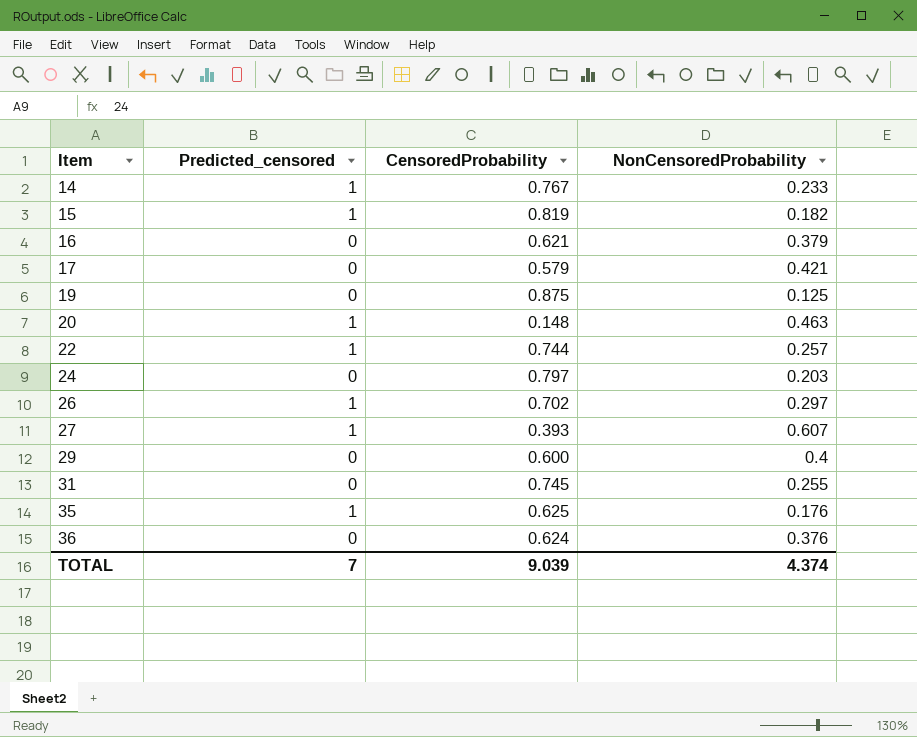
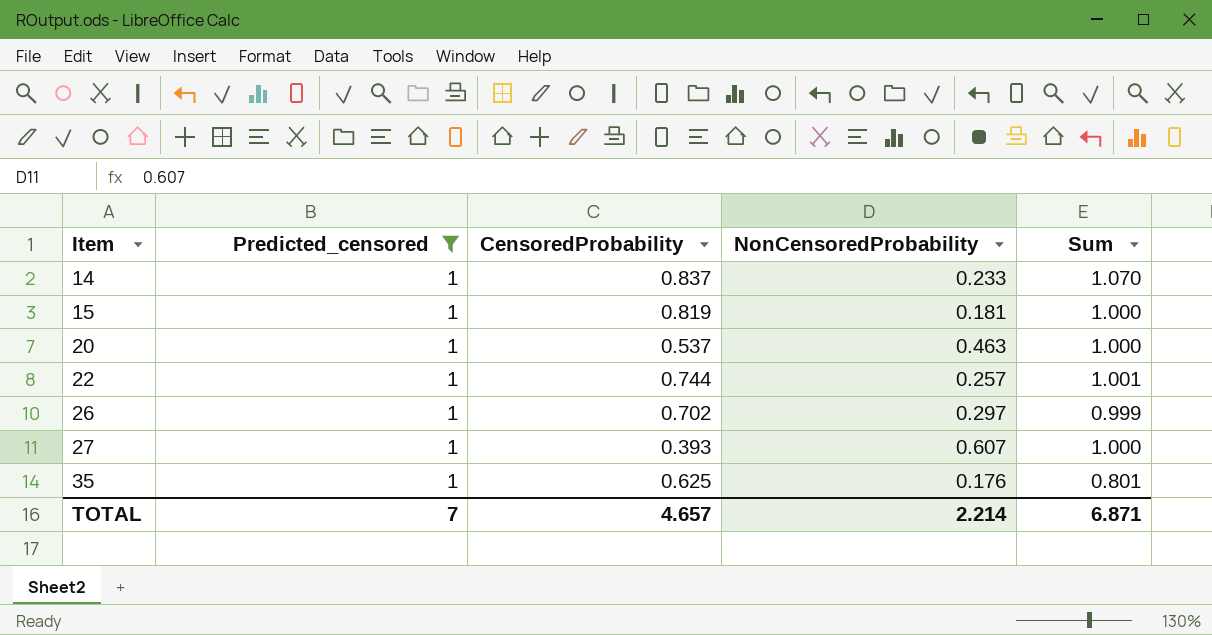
filter: none -> Predicted_censored = 1
column Sum | formula: none -> [CensoredProbability] + [NonCensoredProbability]
14 | CensoredProbability: 0.767 -> 0.837
15 | NonCensoredProbability: 0.182 -> 0.181
20 | CensoredProbability: 0.148 -> 0.537
TOTAL | CensoredProbability: 9.039 -> 4.657
TOTAL | NonCensoredProbability: 4.374 -> 2.214

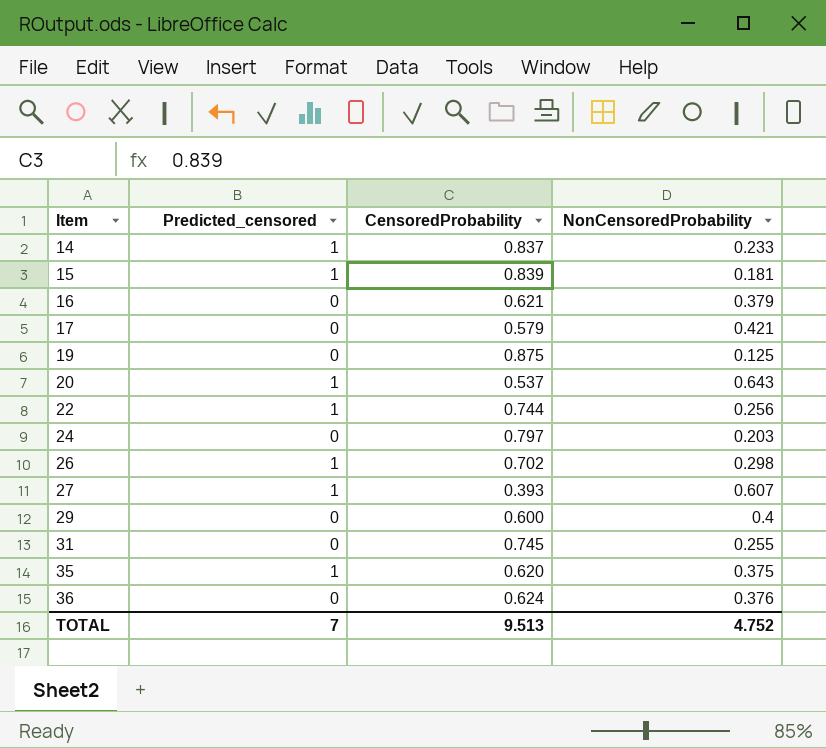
filter: Predicted_censored = 1 -> none
column Sum | formula: [CensoredProbability] + [NonCensoredProbability] -> none
15 | CensoredProbability: 0.819 -> 0.839
20 | NonCensoredProbability: 0.463 -> 0.643
22 | NonCensoredProbability: 0.257 -> 0.256
26 | NonCensoredProbability: 0.297 -> 0.298
35 | CensoredProbability: 0.625 -> 0.620
35 | NonCensoredProbability: 0.176 -> 0.375
TOTAL | CensoredProbability: 4.657 -> 9.513
TOTAL | NonCensoredProbability: 2.214 -> 4.752

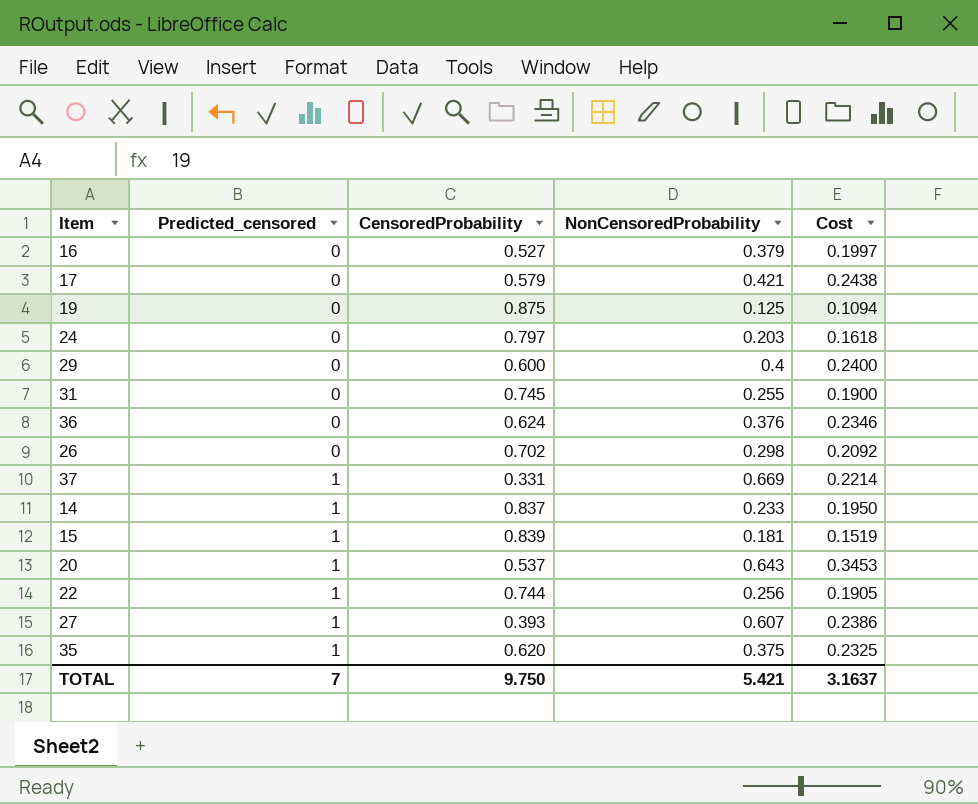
row order: Item ascending -> Predicted_censored ascending
column Cost | formula: none -> [CensoredProbability] * [NonCensoredProbability]
16 | CensoredProbability: 0.621 -> 0.527
26 | Predicted_censored: 1 -> 0
row 37: none -> 1 | 0.331 | 0.669 | 0.2214
TOTAL | CensoredProbability: 9.513 -> 9.750
TOTAL | NonCensoredProbability: 4.752 -> 5.421

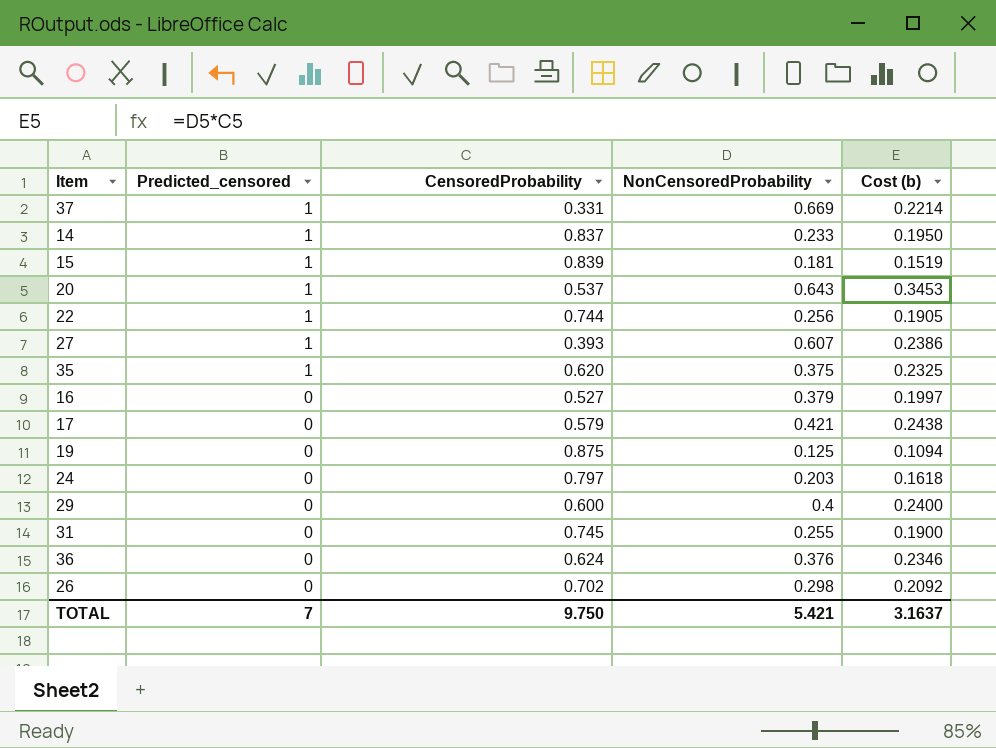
row order: Predicted_censored ascending -> Predicted_censored descending
column name: Cost -> Cost (b)

